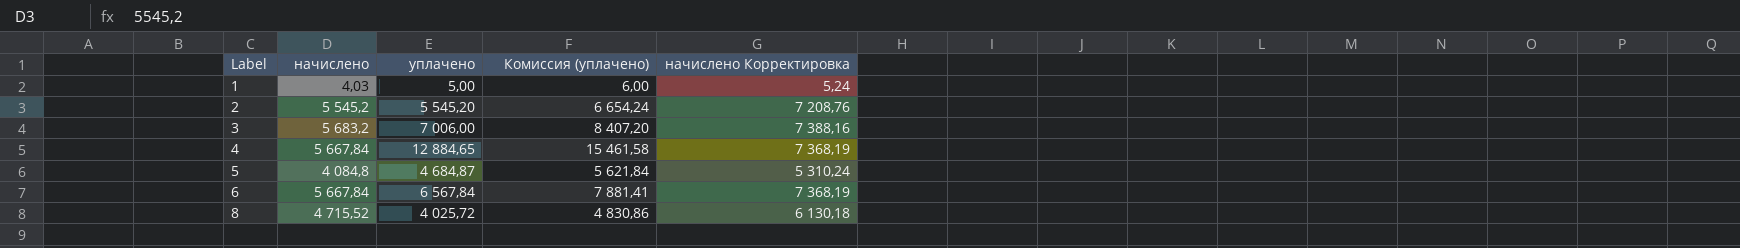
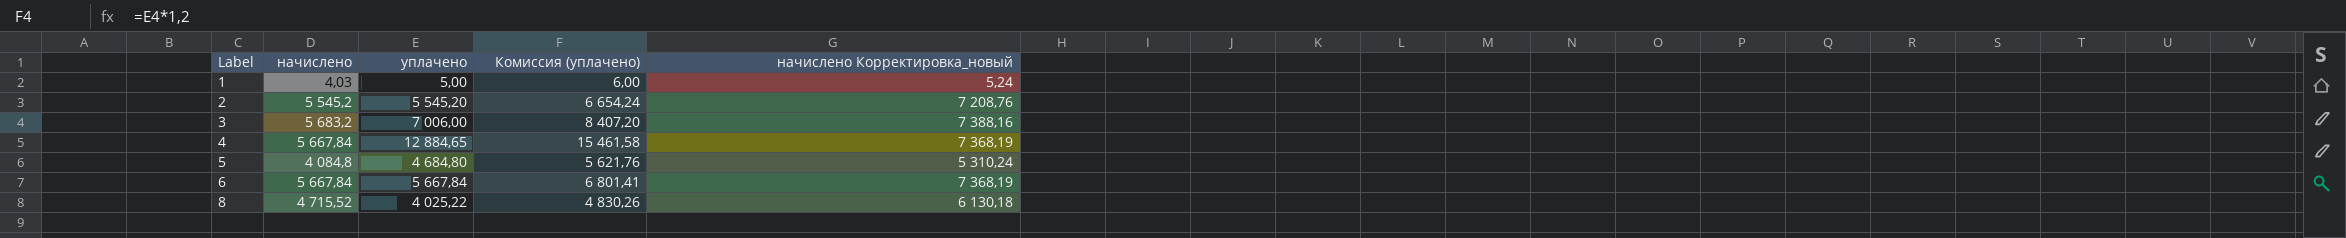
column name: начислено Корректировка -> начислено Корректировка_новый
5 | уплачено: 4 684,87 -> 4 684,80
5 | Комиссия (уплачено): 5 621,84 -> 5 621,76
6 | уплачено: 6 567,84 -> 5 667,84
6 | Комиссия (уплачено): 7 881,41 -> 6 801,41
8 | уплачено: 4 025,72 -> 4 025,22
8 | Комиссия (уплачено): 4 830,86 -> 4 830,26

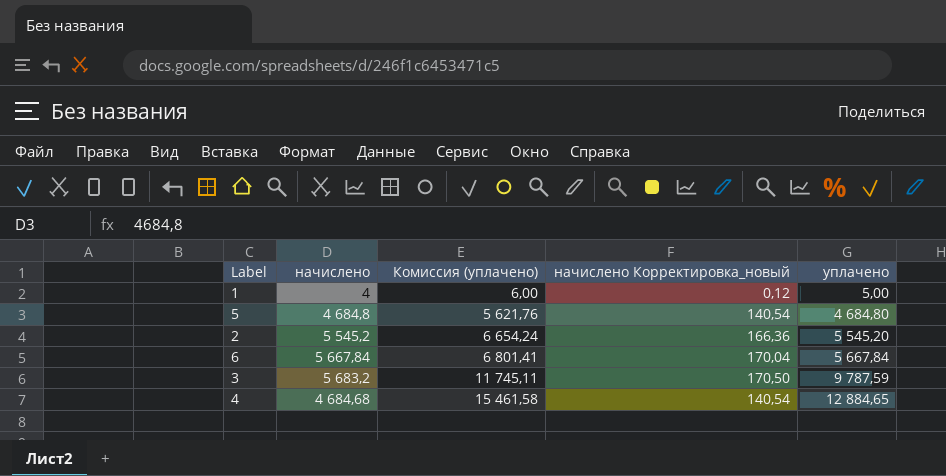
row order: Label ascending -> Комиссия (уплачено) ascending
column начислено Корректировка_новый | formula: [начислено] * 1,3 -> [начислено] * 0,03
column уплачено | position: 3 -> 5
row 8: 4 715,52 | 4 025,22 | 4 830,26 | 6 130,18 -> none
1 | начислено: 4,03 -> 4
5 | начислено: 4 084,8 -> 4 684,8
3 | Комиссия (уплачено): 8 407,20 -> 11 745,11
3 | уплачено: 7 006,00 -> 9 787,59
4 | начислено: 5 667,84 -> 4 684,68

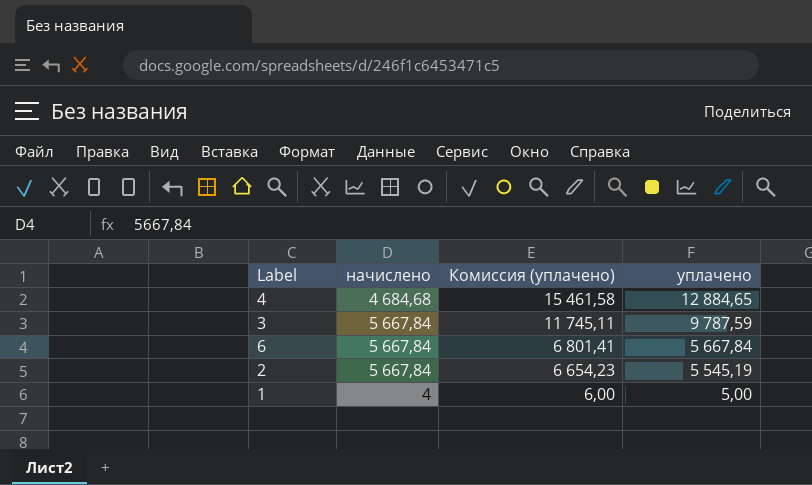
row order: Комиссия (уплачено) ascending -> Комиссия (уплачено) descending
column начислено Корректировка_новый | formula: [начислено] * 0,03 -> none
row 5: 4 684,8 | 5 621,76 | 140,54 | 4 684,80 -> none
3 | начислено: 5 683,2 -> 5 667,84
2 | начислено: 5 545,2 -> 5 667,84
2 | Комиссия (уплачено): 6 654,24 -> 6 654,23
2 | уплачено: 5 545,20 -> 5 545,19

